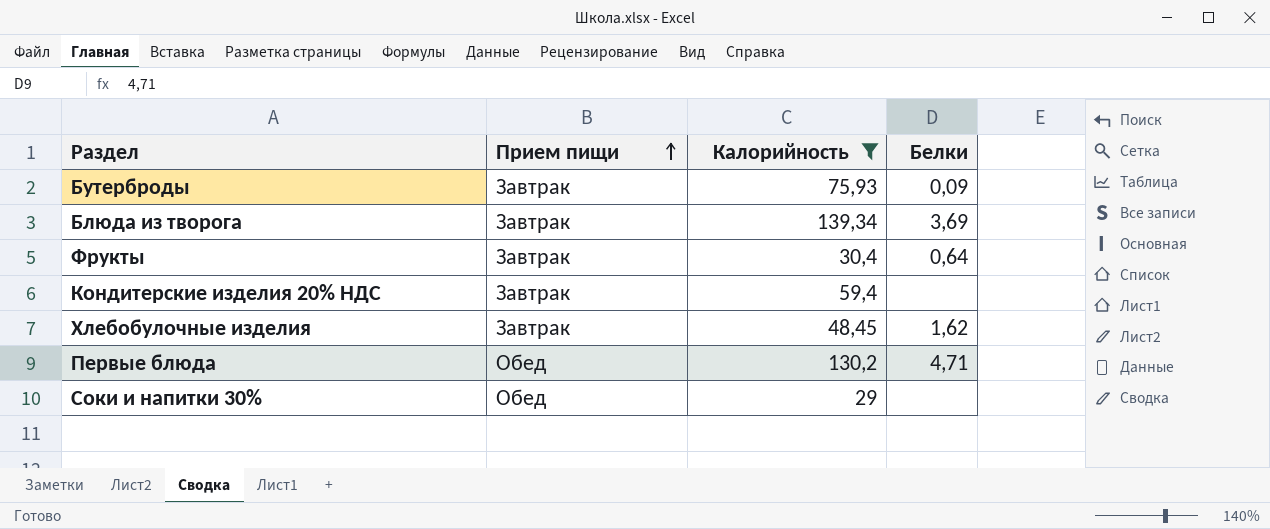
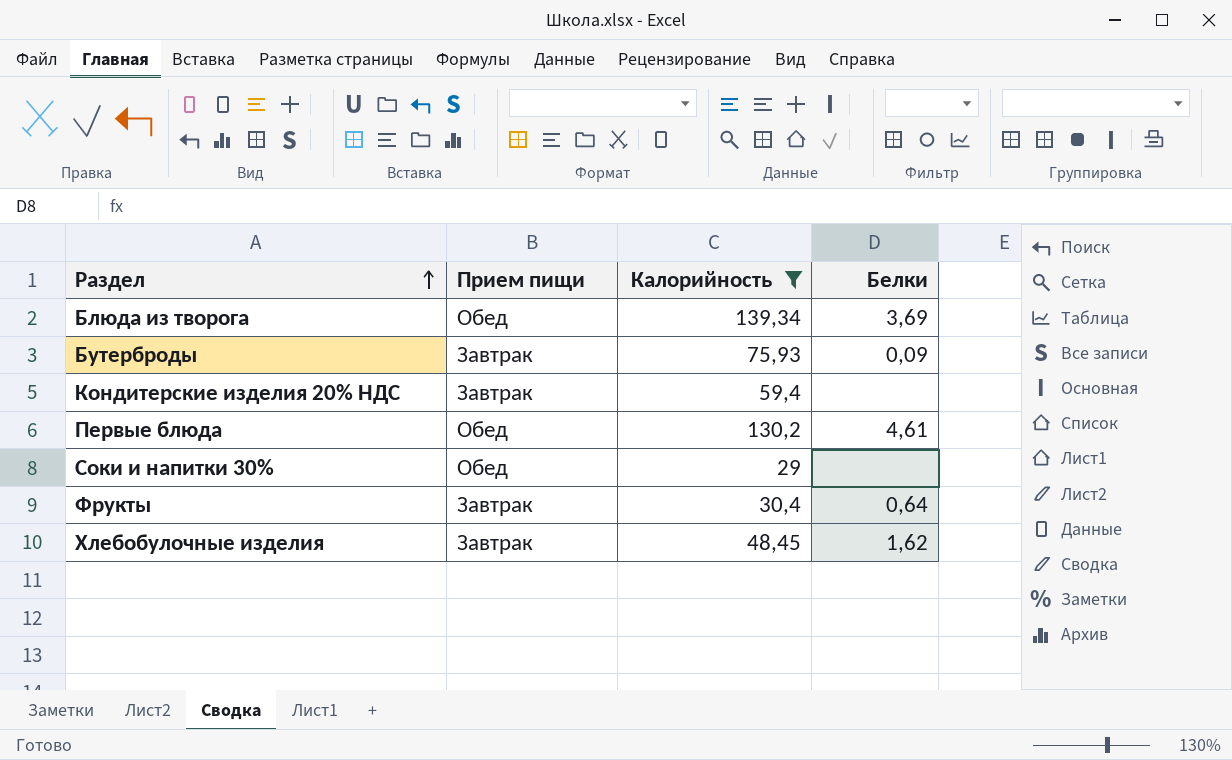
row order: Прием пищи ascending -> Раздел ascending
Блюда из творога | Прием пищи: Завтрак -> Обед
Первые блюда | Белки: 4,71 -> 4,61

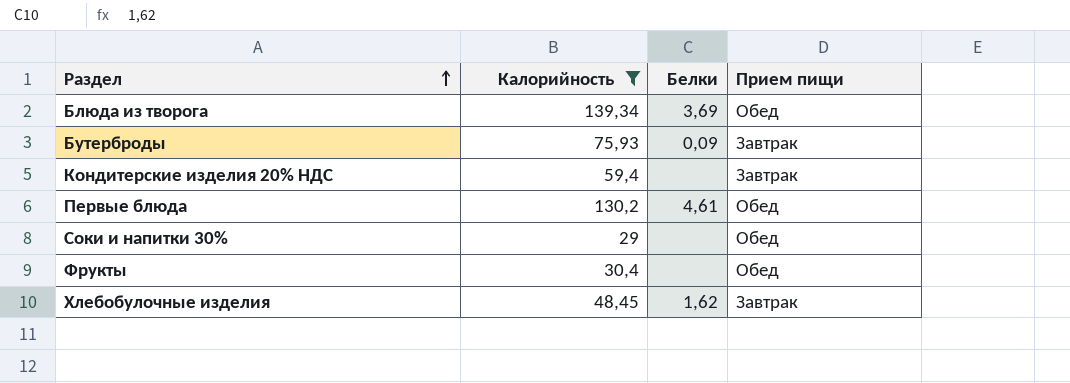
column Прием пищи | position: 2 -> 4
Фрукты | Белки: 0,64 -> none
Фрукты | Прием пищи: Завтрак -> Обед

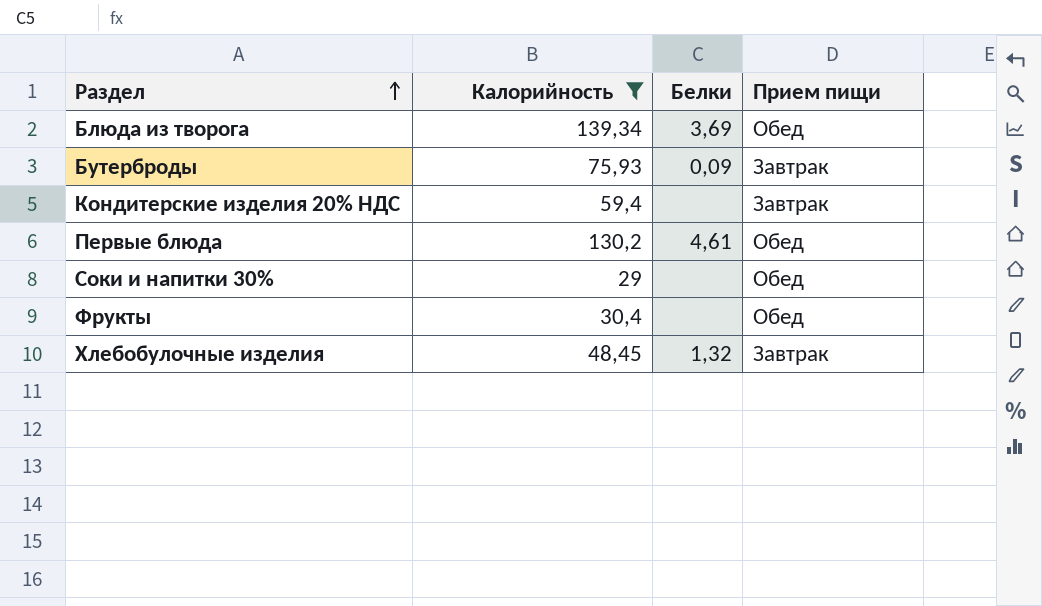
Хлебобулочные изделия | Белки: 1,62 -> 1,32

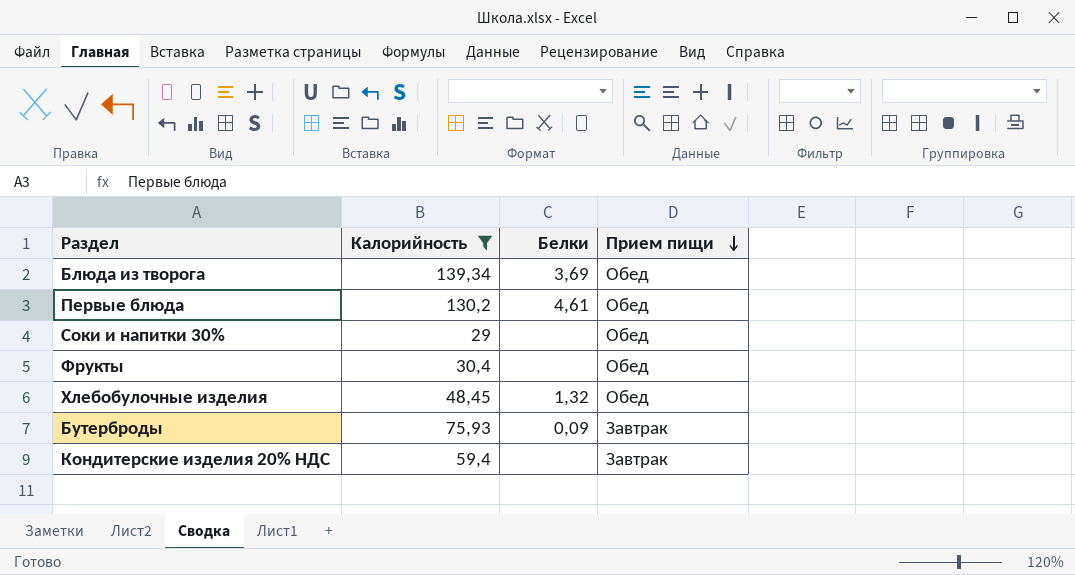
row order: Раздел ascending -> Прием пищи descending
Хлебобулочные изделия | Прием пищи: Завтрак -> Обед

